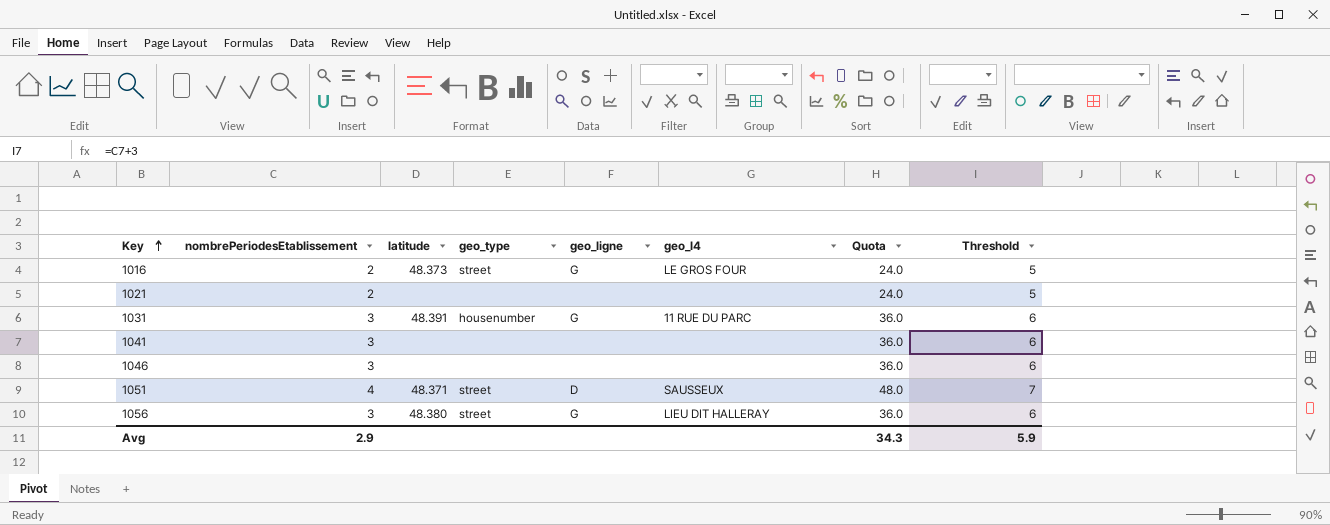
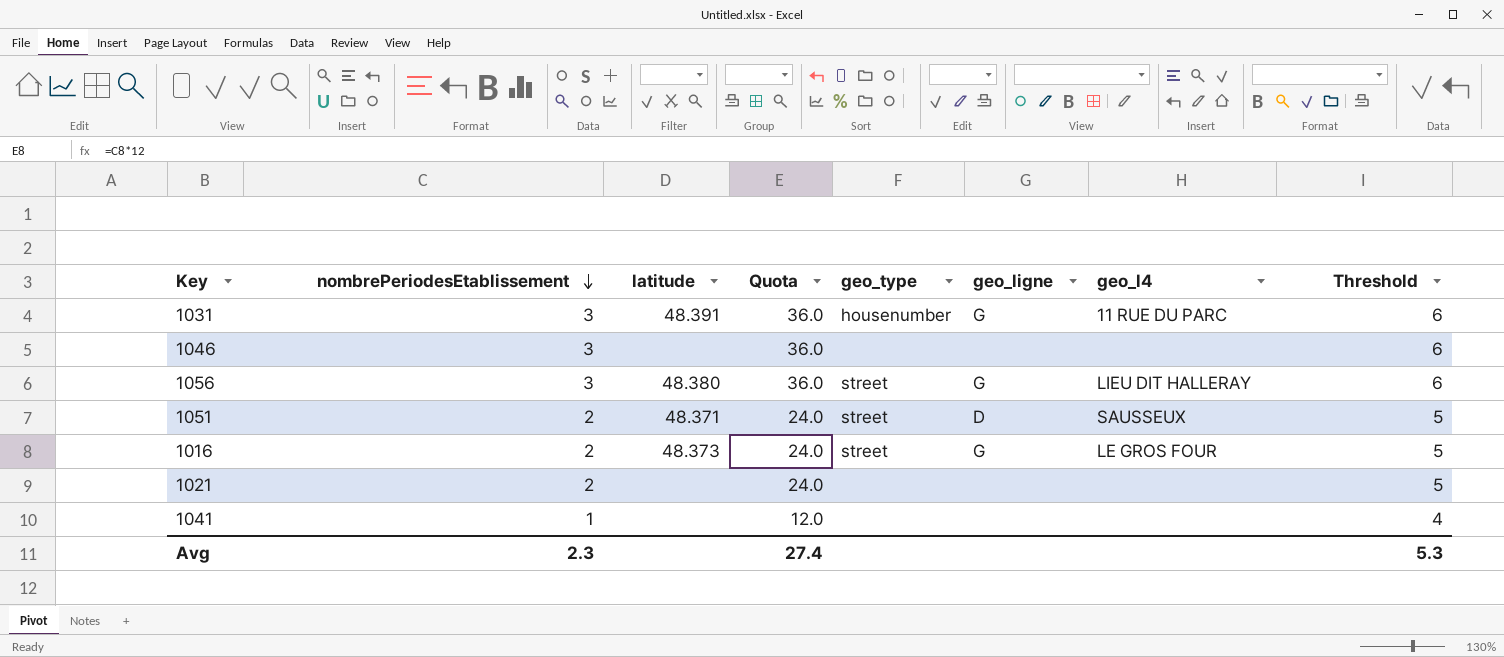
row order: Key ascending -> nombrePeriodesEtablissement descending
column Quota | position: 7 -> 4
1051 | nombrePeriodesEtablissement: 4 -> 2
1051 | Quota: 48.0 -> 24.0
1051 | Threshold: 7 -> 5
1041 | nombrePeriodesEtablissement: 3 -> 1
1041 | Quota: 36.0 -> 12.0
1041 | Threshold: 6 -> 4
Avg | nombrePeriodesEtablissement: 2.9 -> 2.3
Avg | Quota: 34.3 -> 27.4
Avg | Threshold: 5.9 -> 5.3

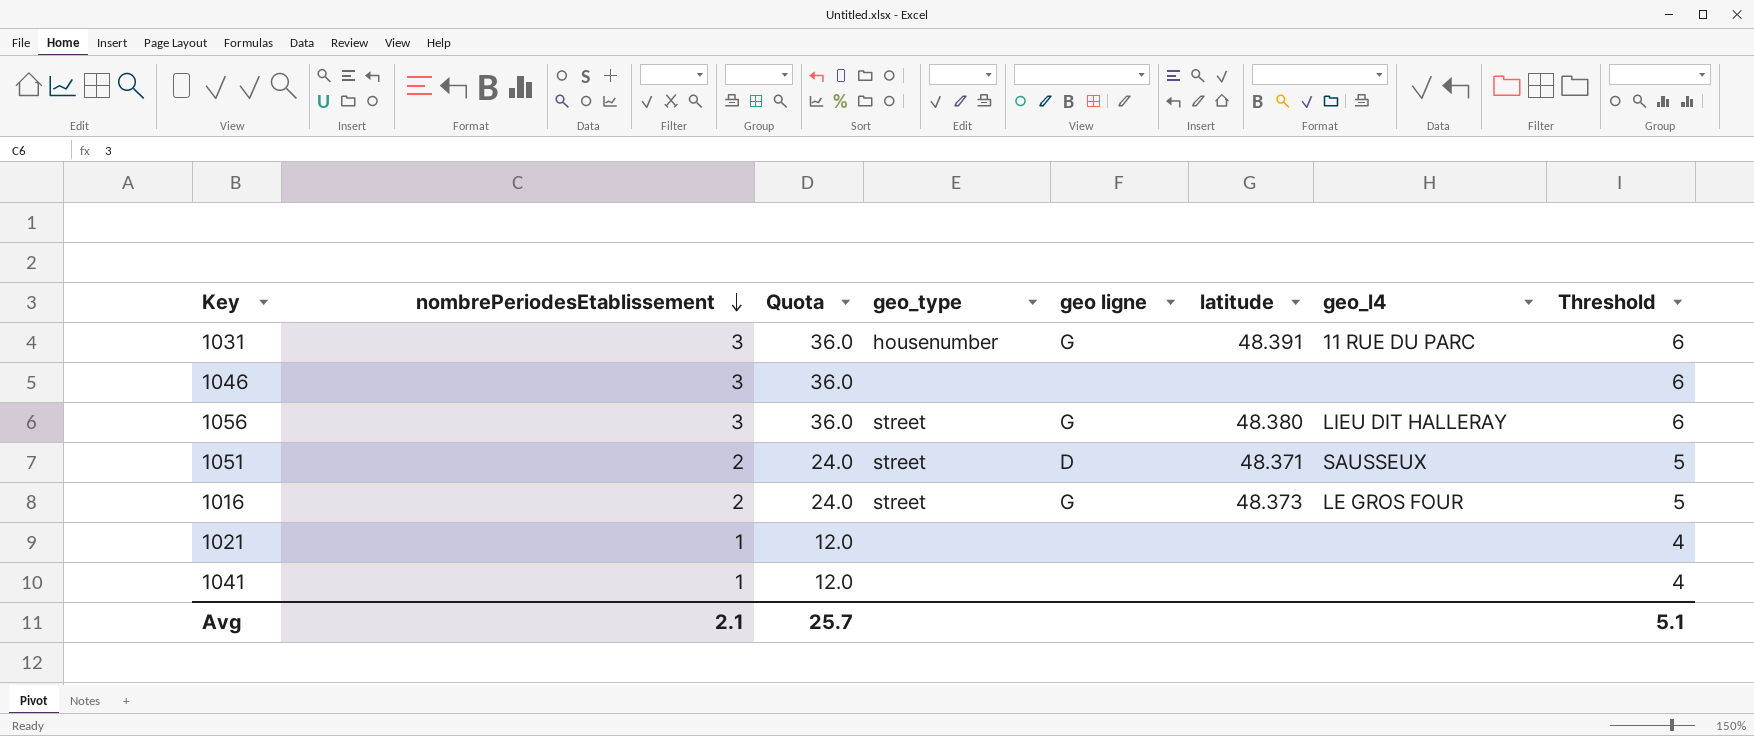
column name: geo_ligne -> geo ligne
column latitude | position: 3 -> 6
1021 | nombrePeriodesEtablissement: 2 -> 1
1021 | Quota: 24.0 -> 12.0
1021 | Threshold: 5 -> 4
Avg | nombrePeriodesEtablissement: 2.3 -> 2.1
Avg | Quota: 27.4 -> 25.7
Avg | Threshold: 5.3 -> 5.1

